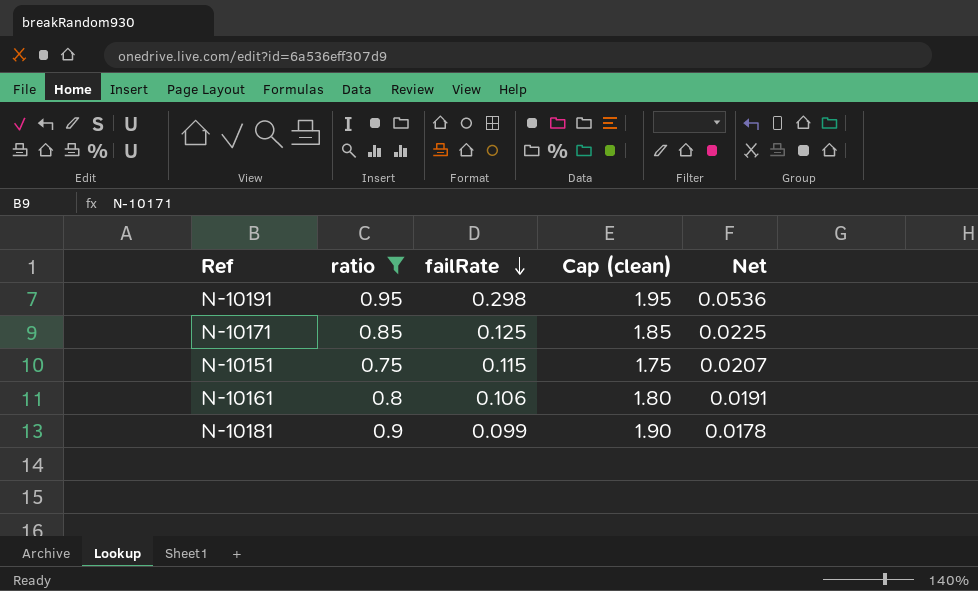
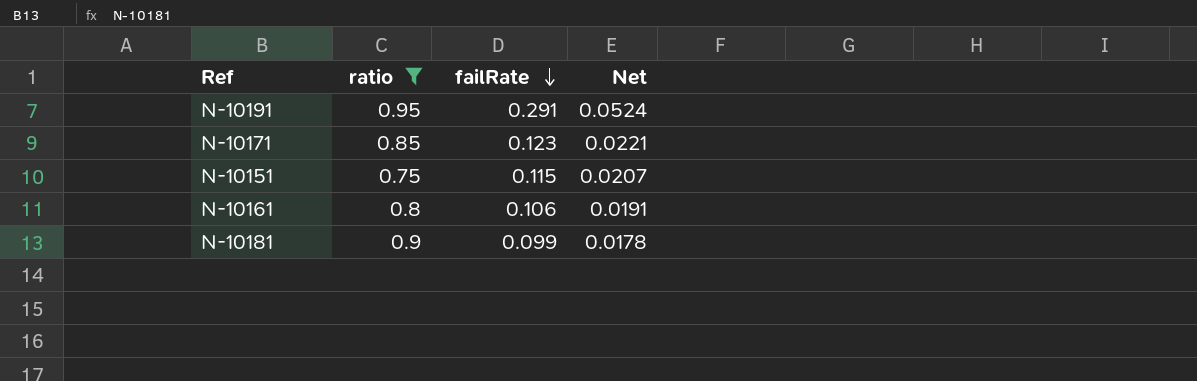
column Cap (clean) | formula: [ratio] + 1 -> none
N-10191 | failRate: 0.298 -> 0.291
N-10191 | Net: 0.0536 -> 0.0524
N-10171 | failRate: 0.125 -> 0.123
N-10171 | Net: 0.0225 -> 0.0221

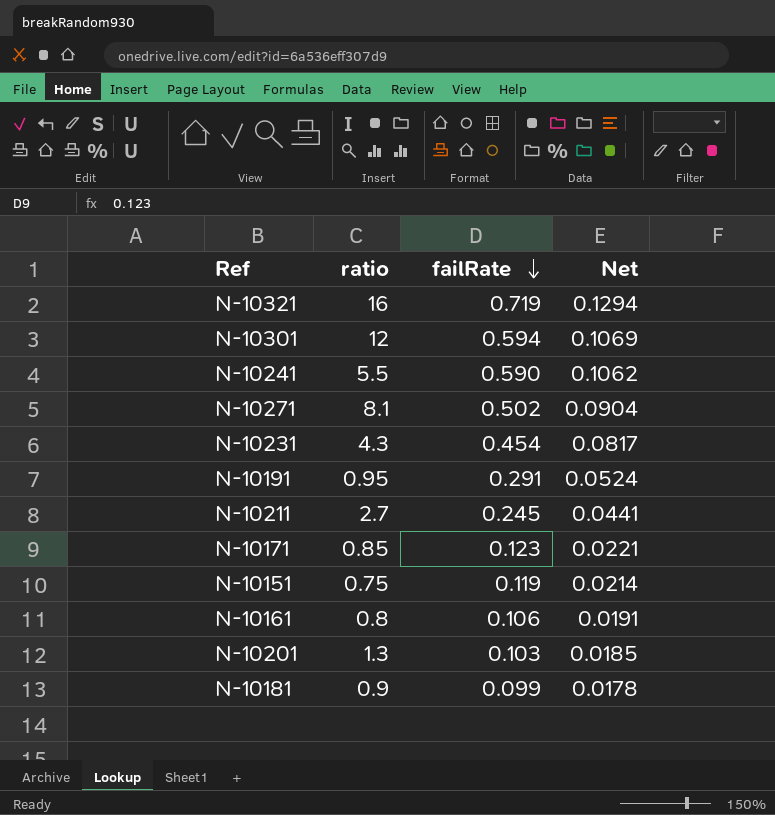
filter: ratio <= 0.95 -> none
N-10151 | failRate: 0.115 -> 0.119
N-10151 | Net: 0.0207 -> 0.0214

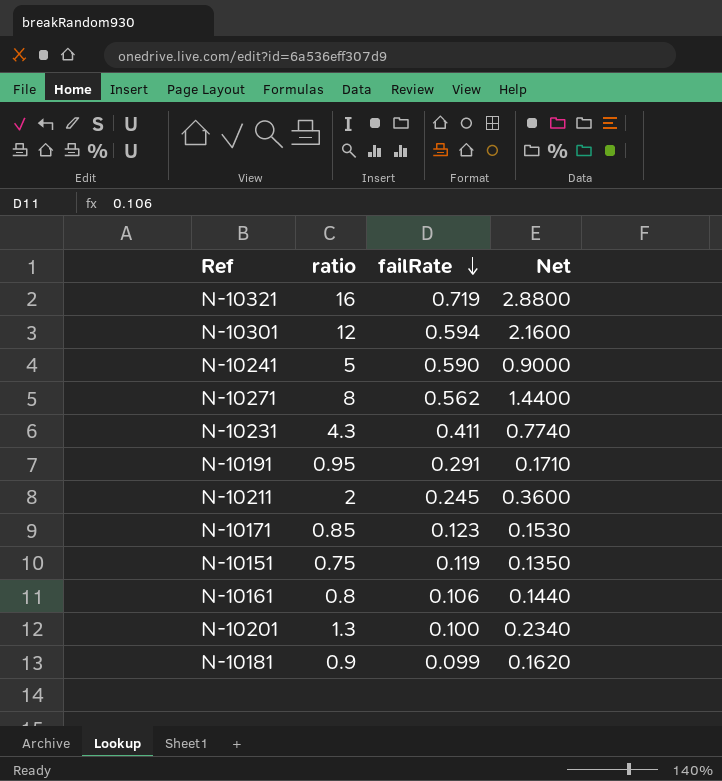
column Net | formula: [failRate] * 0.18 -> [ratio] * 0.18
N-10241 | ratio: 5.5 -> 5
N-10271 | ratio: 8.1 -> 8
N-10271 | failRate: 0.502 -> 0.562
N-10231 | failRate: 0.454 -> 0.411
N-10211 | ratio: 2.7 -> 2
N-10201 | failRate: 0.103 -> 0.100

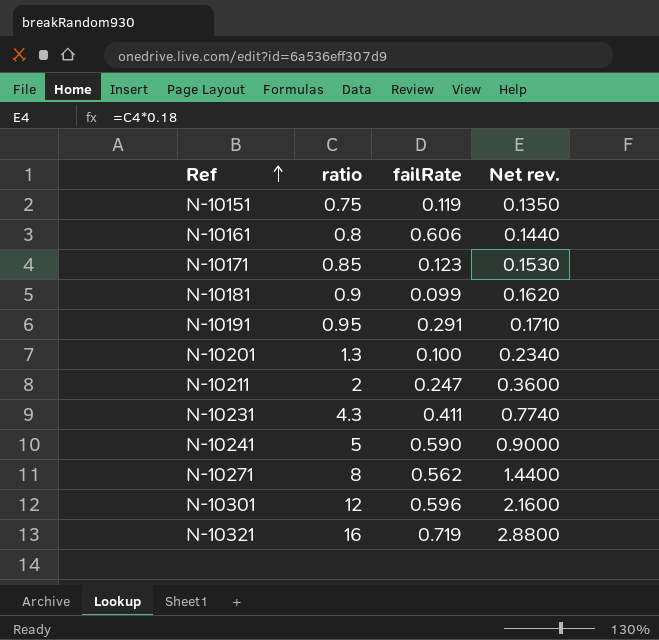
row order: failRate descending -> Ref ascending
column name: Net -> Net rev.
N-10161 | failRate: 0.106 -> 0.606
N-10211 | failRate: 0.245 -> 0.247
N-10301 | failRate: 0.594 -> 0.596

